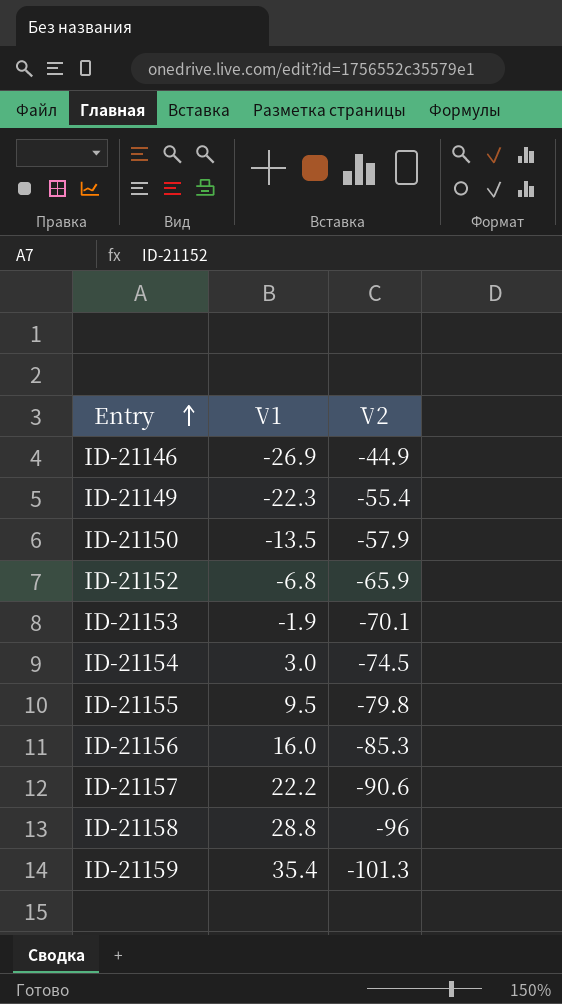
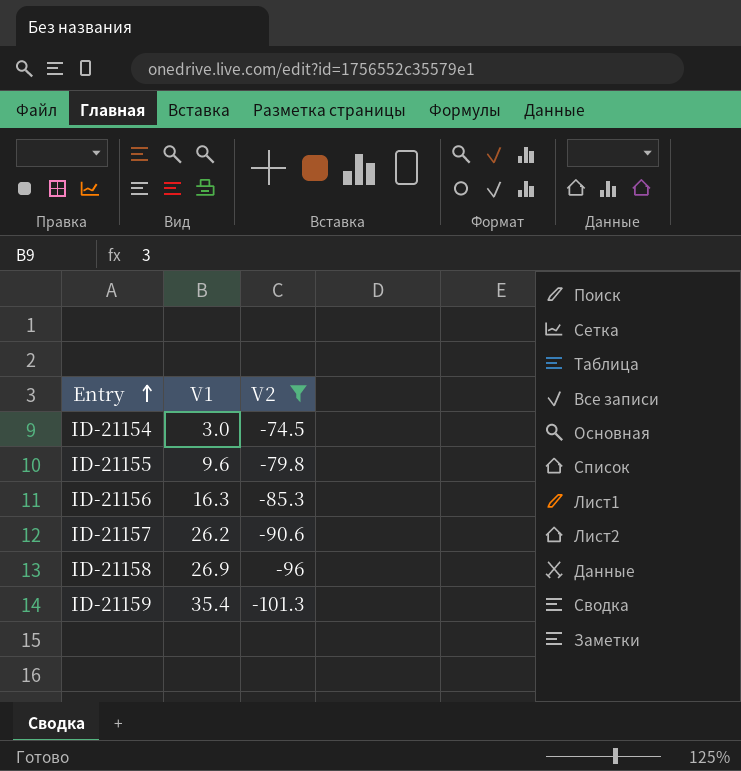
filter: none -> V2 <= -74.5
ID-21155 | V1: 9.5 -> 9.6
ID-21156 | V1: 16.0 -> 16.3
ID-21157 | V1: 22.2 -> 26.2
ID-21158 | V1: 28.8 -> 26.9

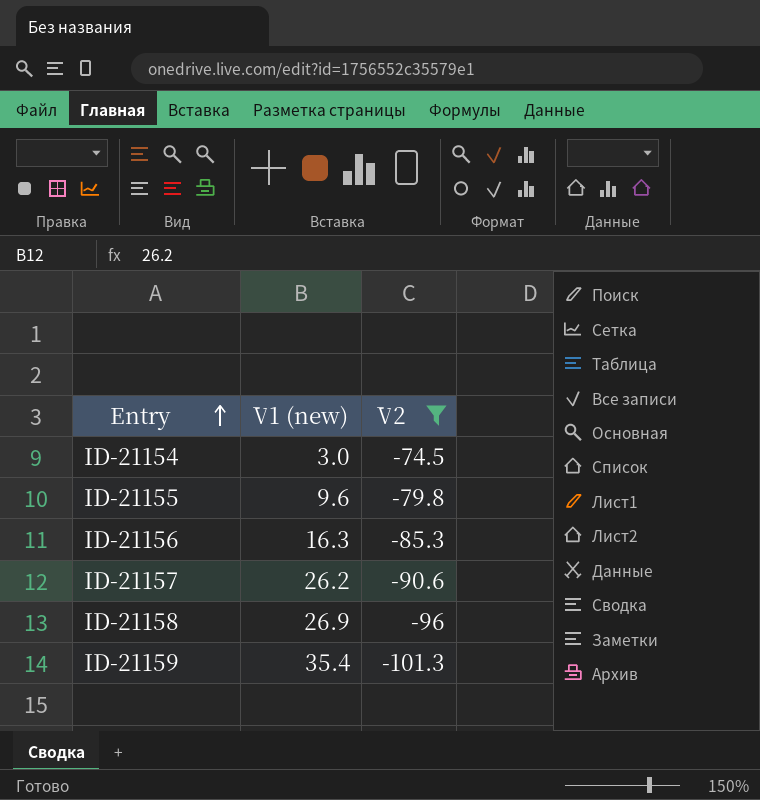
column name: V1 -> V1 (new)

